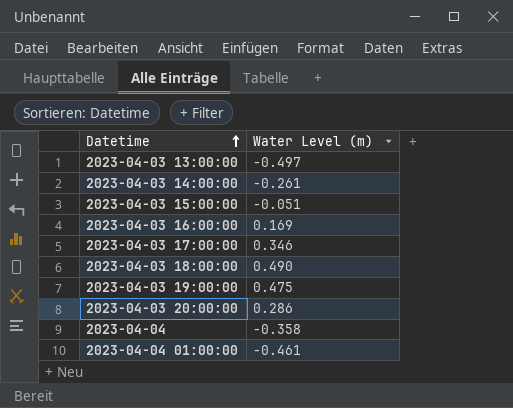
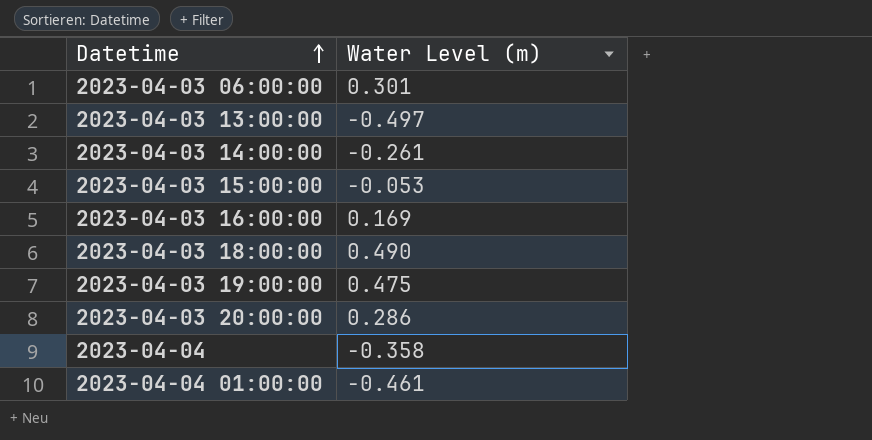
row 2023-04-03 17:00:00: 0.346 -> none
row 2023-04-03 06:00:00: none -> 0.301
2023-04-03 15:00:00 | Water Level (m): -0.051 -> -0.053

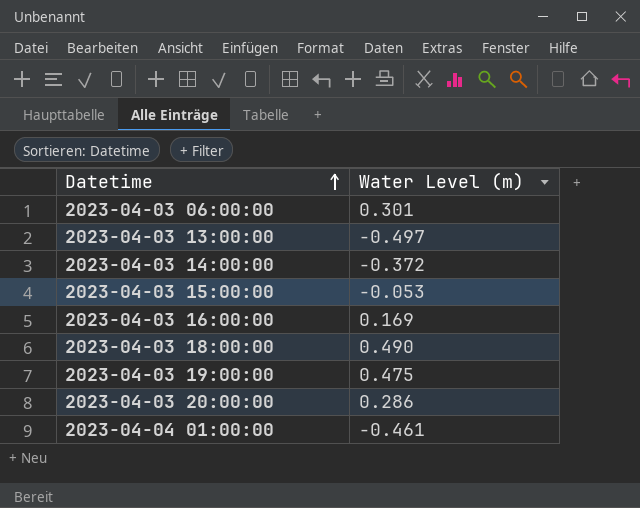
row 2023-04-04: -0.358 -> none
2023-04-03 14:00:00 | Water Level (m): -0.261 -> -0.372

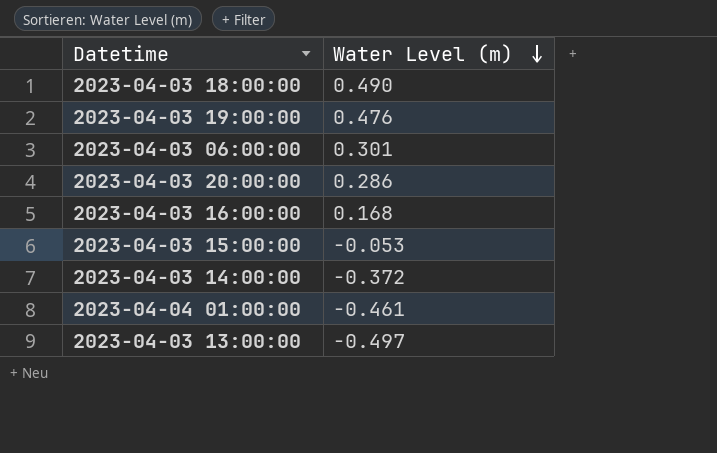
row order: Datetime ascending -> Water Level (m) descending
2023-04-03 19:00:00 | Water Level (m): 0.475 -> 0.476
2023-04-03 16:00:00 | Water Level (m): 0.169 -> 0.168

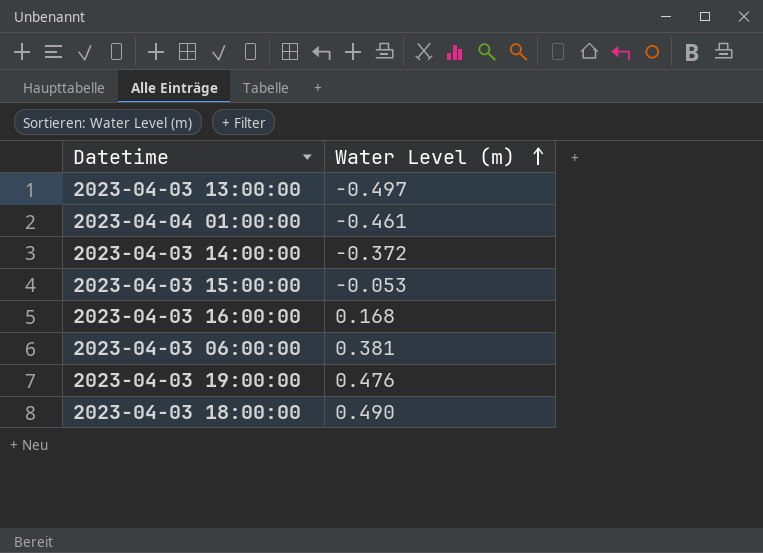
row order: Water Level (m) descending -> Water Level (m) ascending
row 2023-04-03 20:00:00: 0.286 -> none
2023-04-03 06:00:00 | Water Level (m): 0.301 -> 0.381

